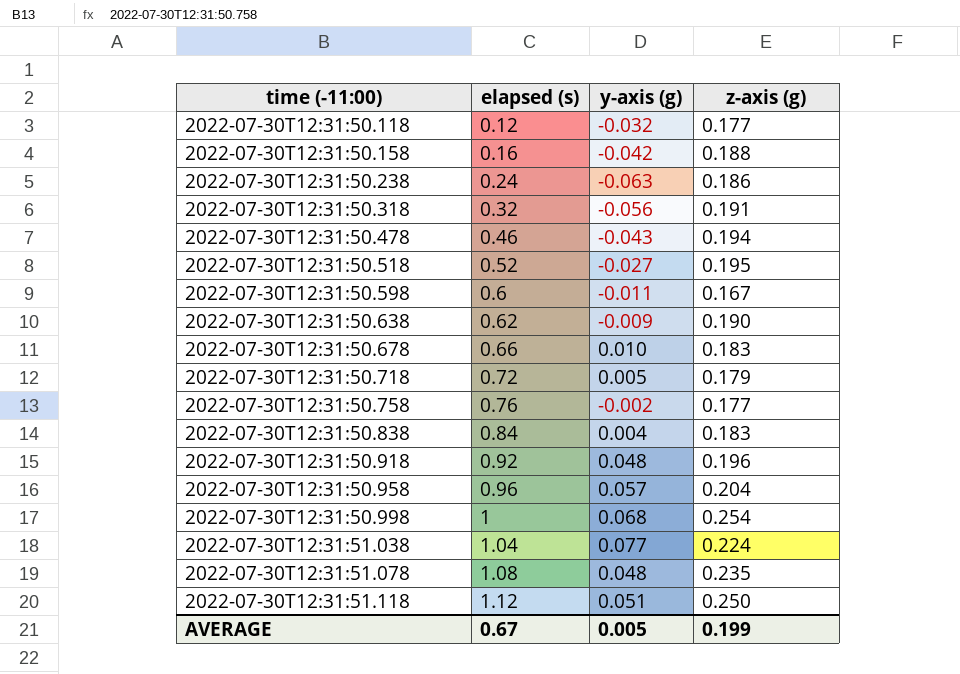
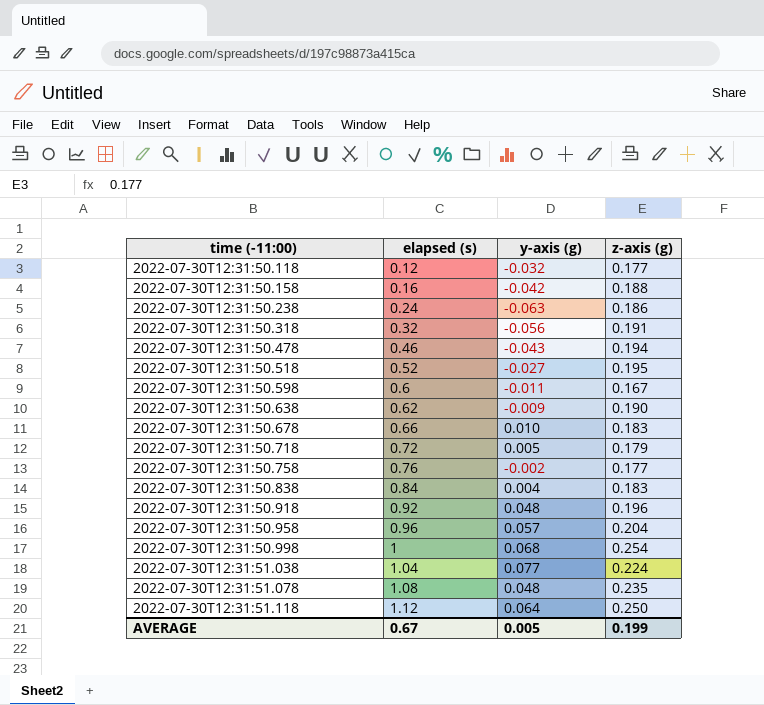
2022-07-30T12:31:51.118 | y-axis (g): 0.051 -> 0.064

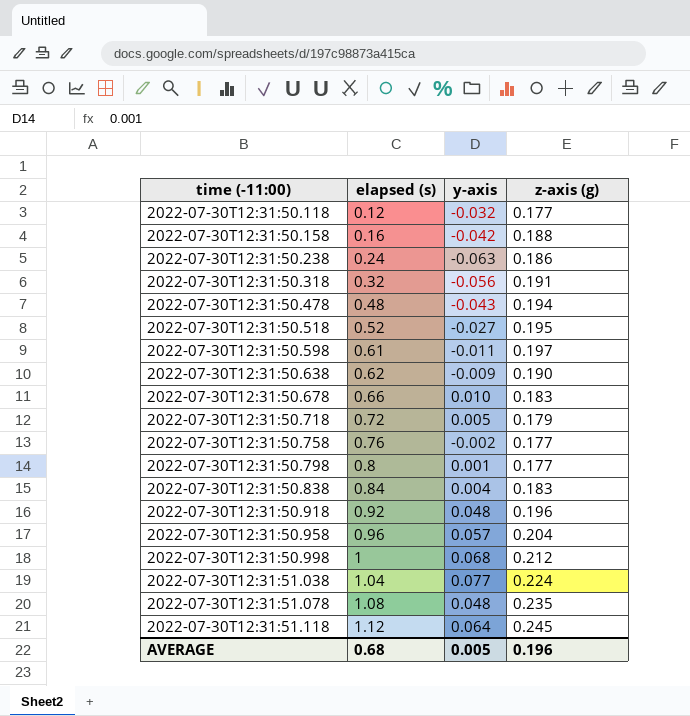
column name: y-axis (g) -> y-axis
2022-07-30T12:31:50.478 | elapsed (s): 0.46 -> 0.48
2022-07-30T12:31:50.598 | elapsed (s): 0.6 -> 0.61
2022-07-30T12:31:50.598 | z-axis (g): 0.167 -> 0.197
row 2022-07-30T12:31:50.798: none -> 0.8 | 0.001 | 0.177
2022-07-30T12:31:50.998 | z-axis (g): 0.254 -> 0.212
2022-07-30T12:31:51.118 | z-axis (g): 0.250 -> 0.245
AVERAGE | elapsed (s): 0.67 -> 0.68
AVERAGE | z-axis (g): 0.199 -> 0.196

